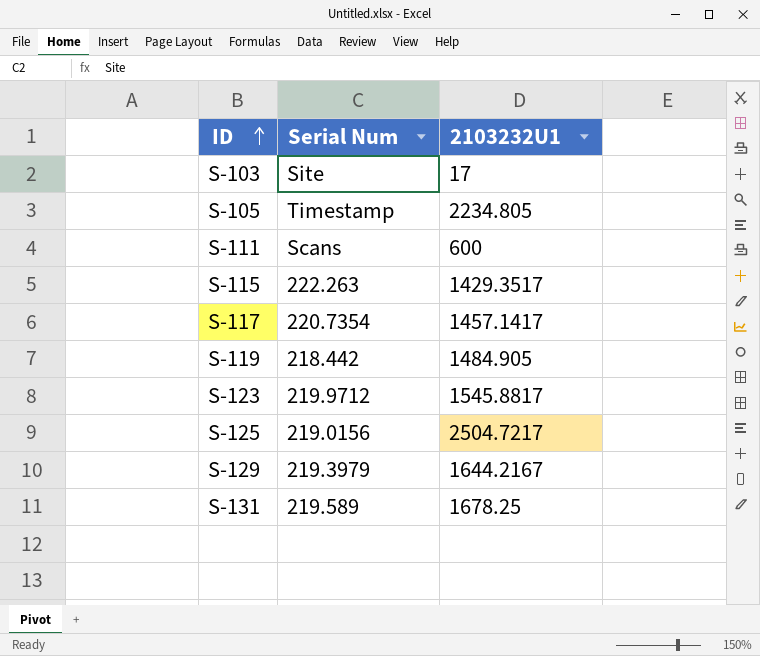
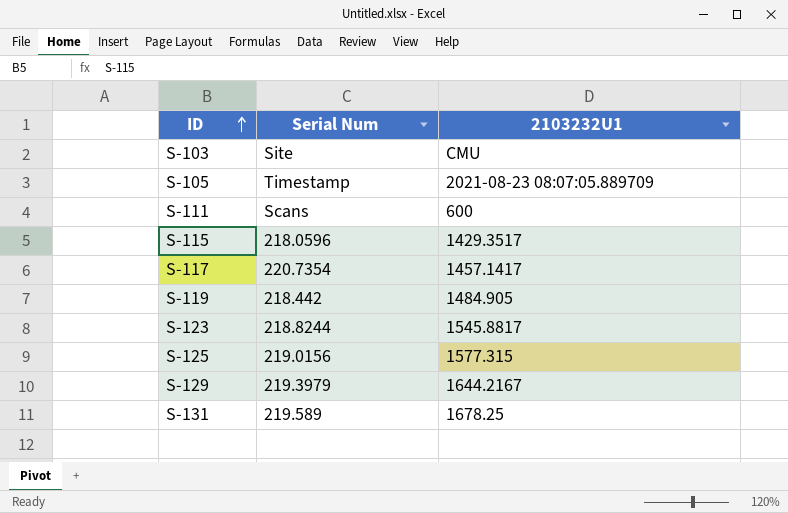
S-103 | 2103232U1: 17 -> CMU
S-105 | 2103232U1: 2234.805 -> 2021-08-23 08:07:05.889709
S-115 | Serial Num: 222.263 -> 218.0596
S-123 | Serial Num: 219.9712 -> 218.8244
S-125 | 2103232U1: 2504.7217 -> 1577.315

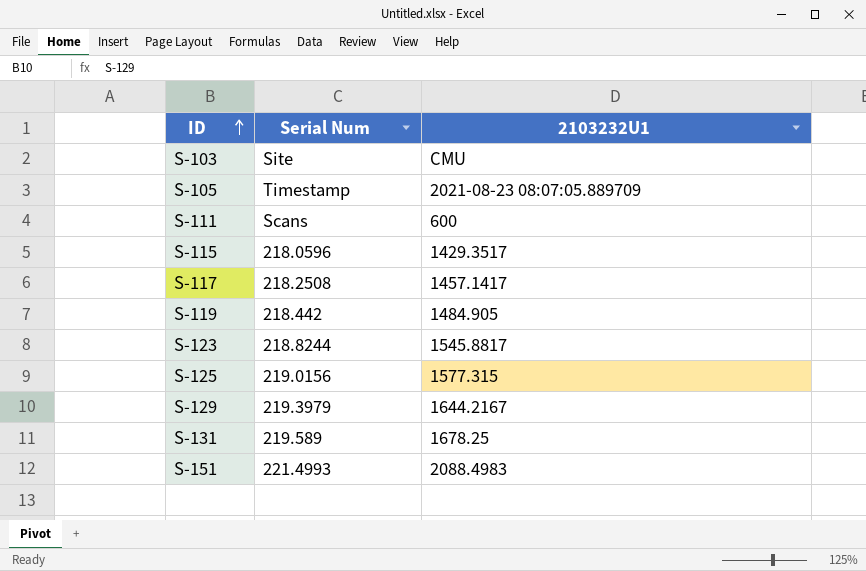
S-117 | Serial Num: 220.7354 -> 218.2508
row S-151: none -> 221.4993 | 2088.4983

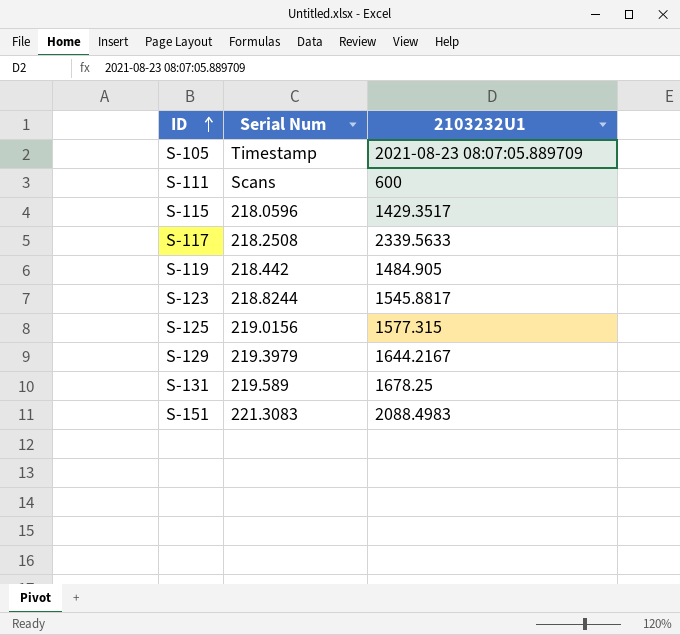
row S-103: Site | CMU -> none
S-117 | 2103232U1: 1457.1417 -> 2339.5633
S-151 | Serial Num: 221.4993 -> 221.3083

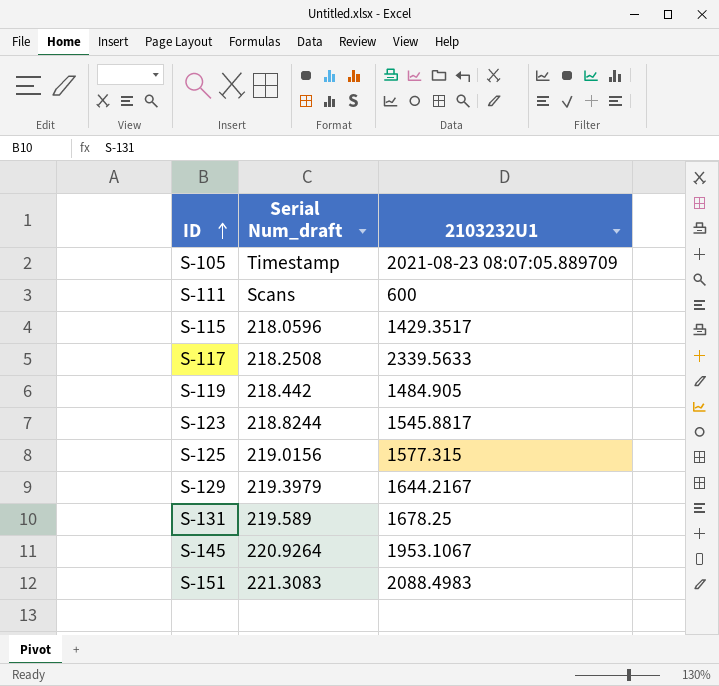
column name: Serial Num -> Serial Num_draft
row S-145: none -> 220.9264 | 1953.1067

